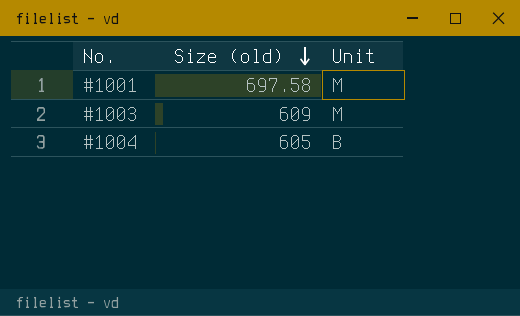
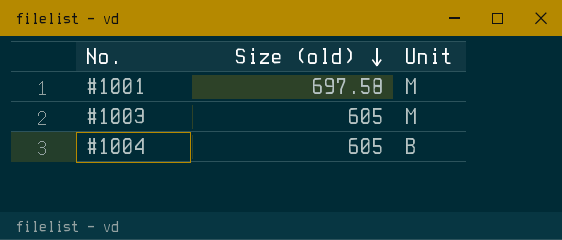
#1003 | Size (old): 609 -> 605

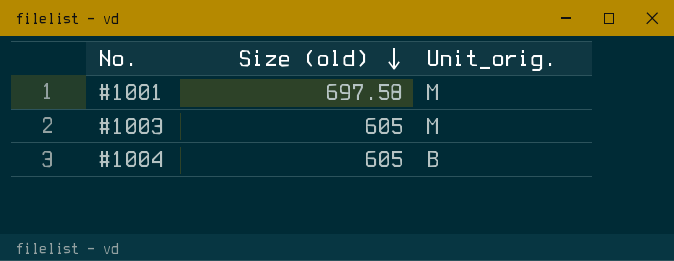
column name: Unit -> Unit_orig.

